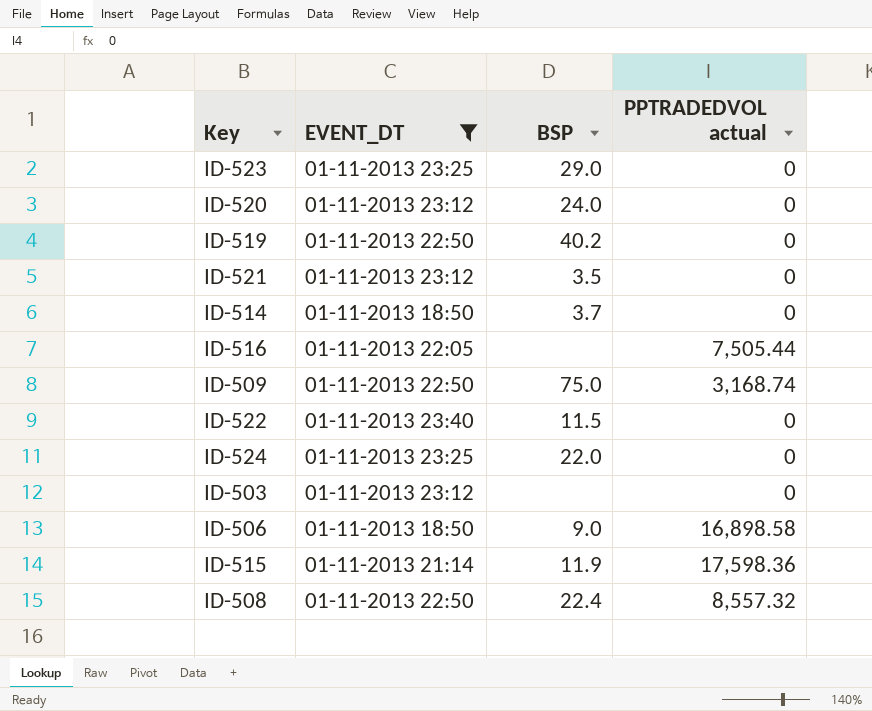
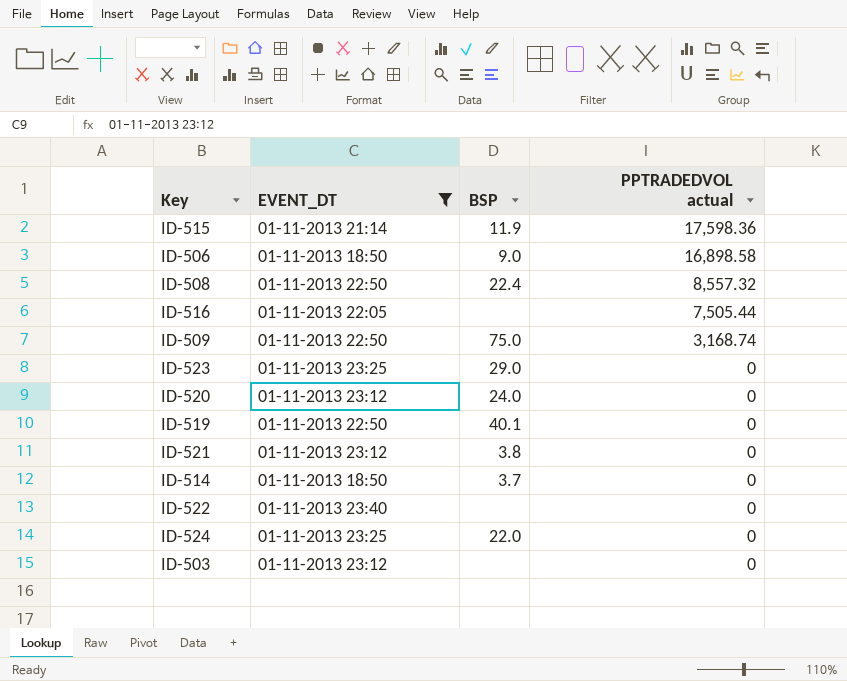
row order: none -> PPTRADEDVOL actual descending
ID-519 | BSP: 40.2 -> 40.1
ID-521 | BSP: 3.5 -> 3.8
ID-522 | BSP: 11.5 -> none

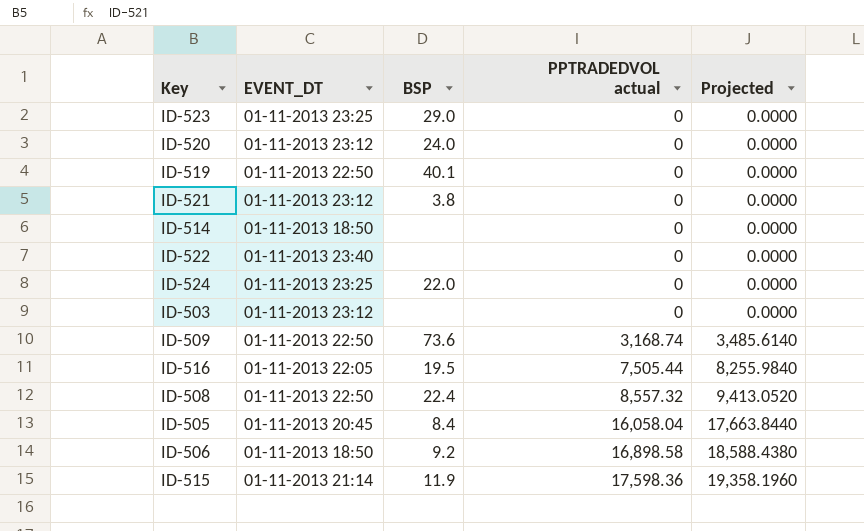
filter: EVENT_DT != 01-11-2013 20:45 -> none
row order: PPTRADEDVOL actual descending -> PPTRADEDVOL actual ascending
column Projected | formula: none -> [PPTRADEDVOL actual] * 1.1
ID-514 | BSP: 3.7 -> none
ID-509 | BSP: 75.0 -> 73.6
ID-516 | BSP: none -> 19.5
ID-506 | BSP: 9.0 -> 9.2

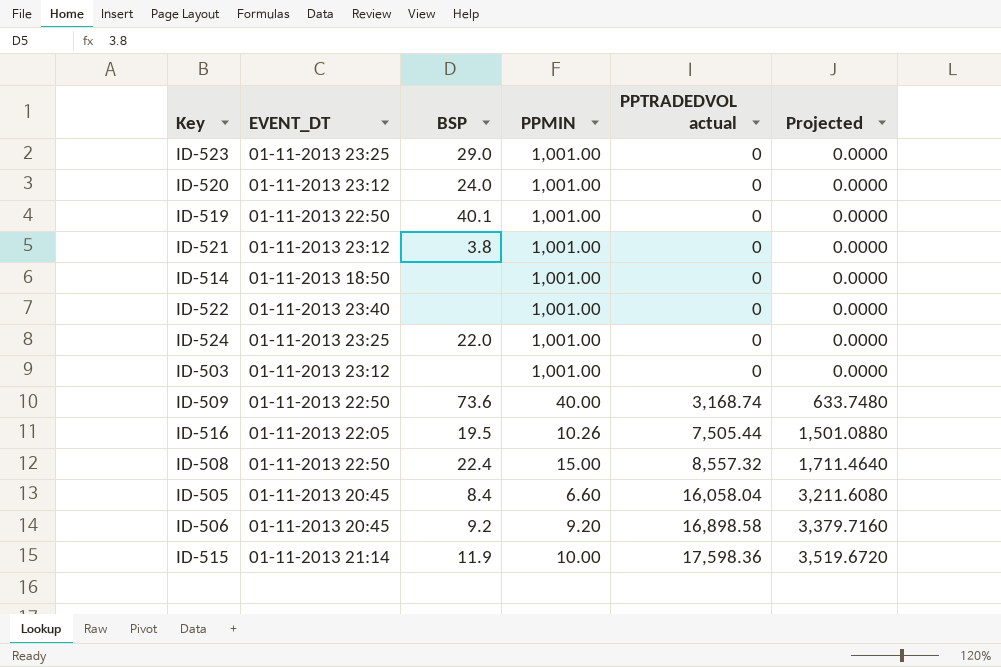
column PPMIN | position: none -> 4
column Projected | formula: [PPTRADEDVOL actual] * 1.1 -> [PPTRADEDVOL actual] * 0.2
ID-506 | EVENT_DT: 01-11-2013 18:50 -> 01-11-2013 20:45

